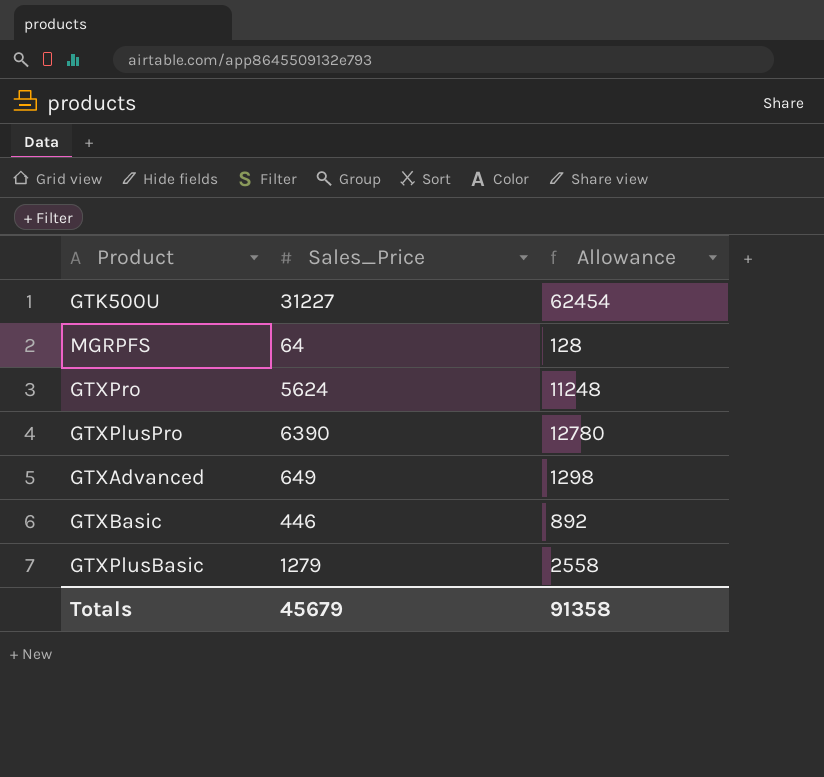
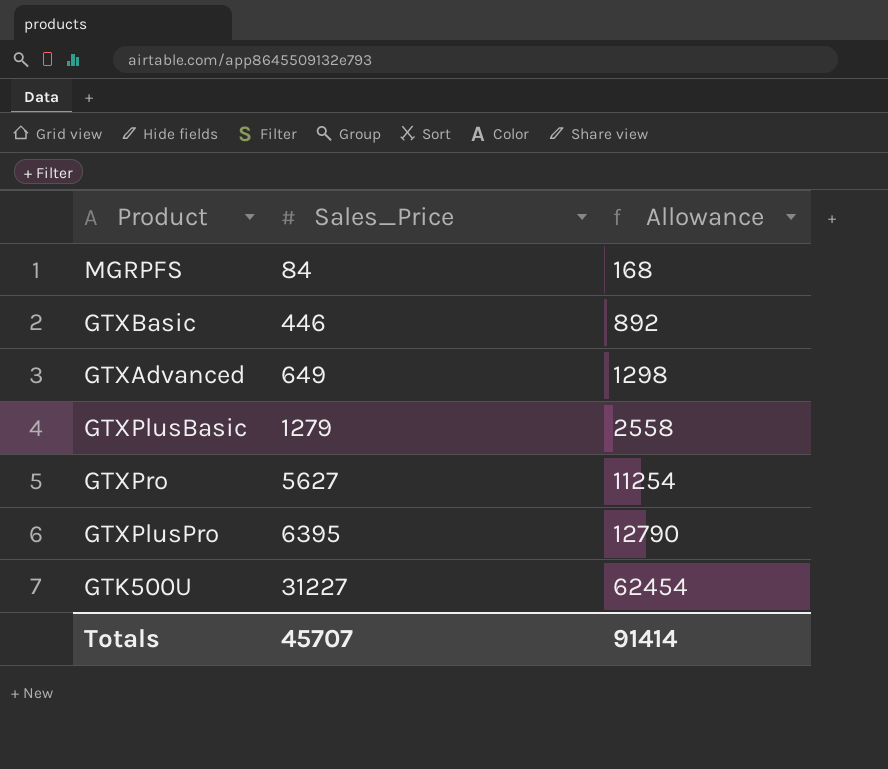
row order: none -> Sales_Price ascending
MGRPFS | Sales_Price: 64 -> 84
MGRPFS | Allowance: 128 -> 168
GTXPro | Sales_Price: 5624 -> 5627
GTXPro | Allowance: 11248 -> 11254
GTXPlusPro | Sales_Price: 6390 -> 6395
GTXPlusPro | Allowance: 12780 -> 12790
Totals | Sales_Price: 45679 -> 45707
Totals | Allowance: 91358 -> 91414

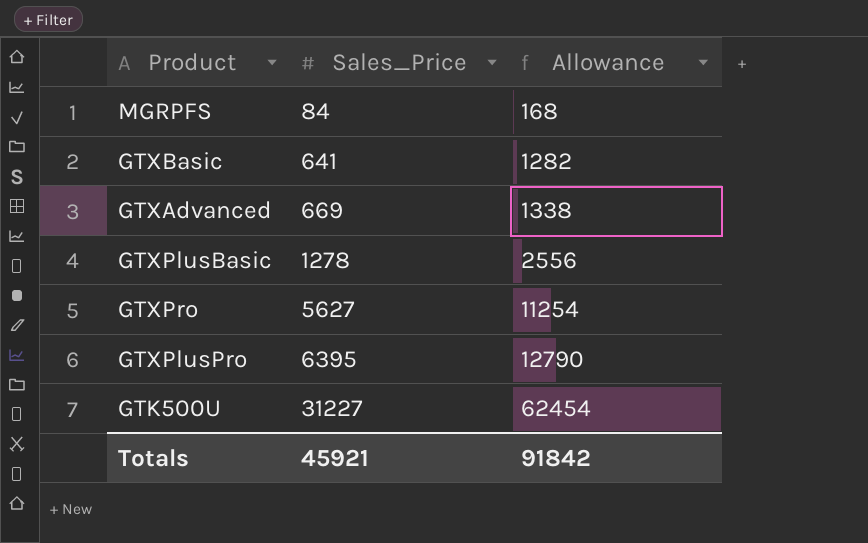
GTXBasic | Sales_Price: 446 -> 641
GTXBasic | Allowance: 892 -> 1282
GTXAdvanced | Sales_Price: 649 -> 669
GTXAdvanced | Allowance: 1298 -> 1338
GTXPlusBasic | Sales_Price: 1279 -> 1278
GTXPlusBasic | Allowance: 2558 -> 2556
Totals | Sales_Price: 45707 -> 45921
Totals | Allowance: 91414 -> 91842

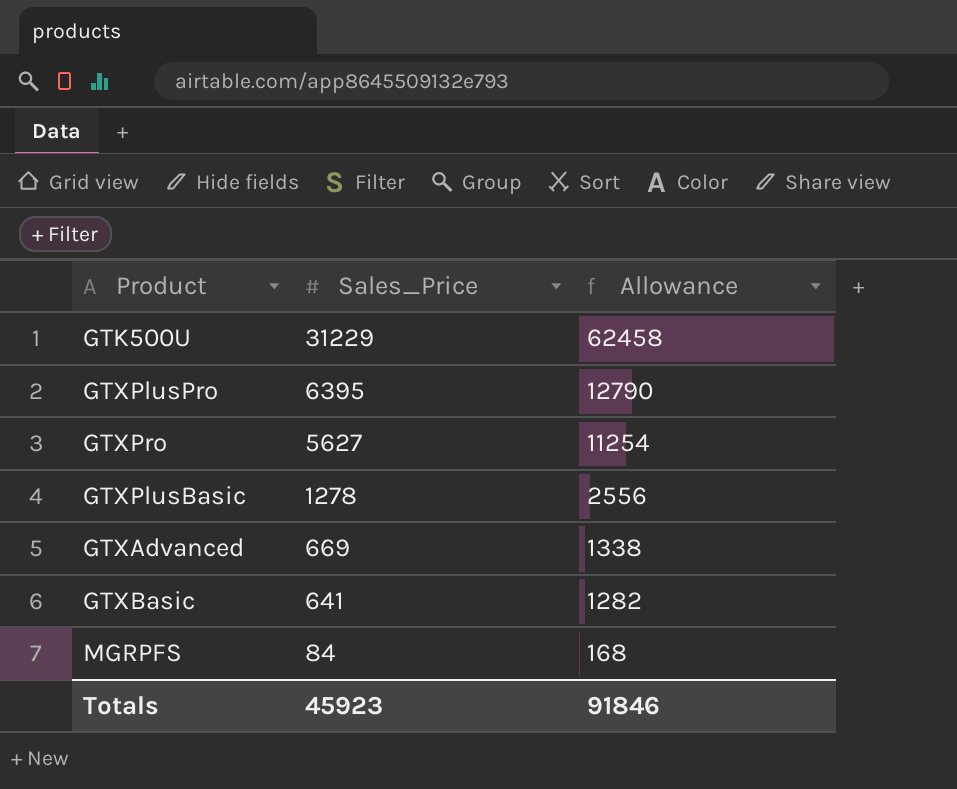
row order: Sales_Price ascending -> Sales_Price descending
GTK500U | Sales_Price: 31227 -> 31229
GTK500U | Allowance: 62454 -> 62458
Totals | Sales_Price: 45921 -> 45923
Totals | Allowance: 91842 -> 91846

